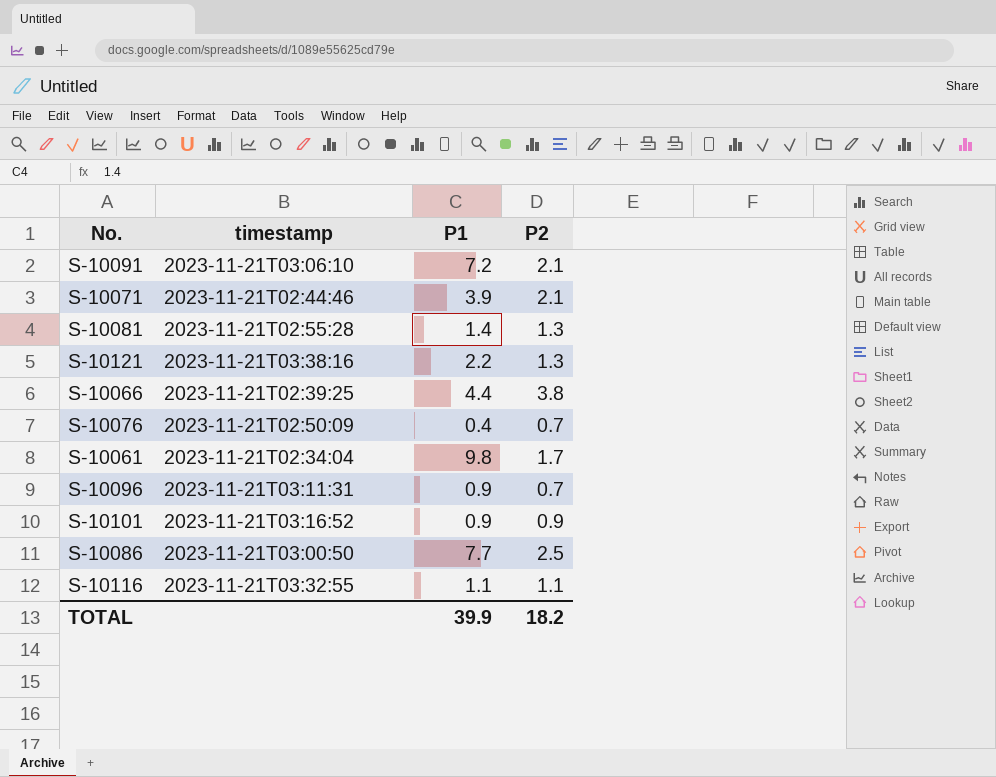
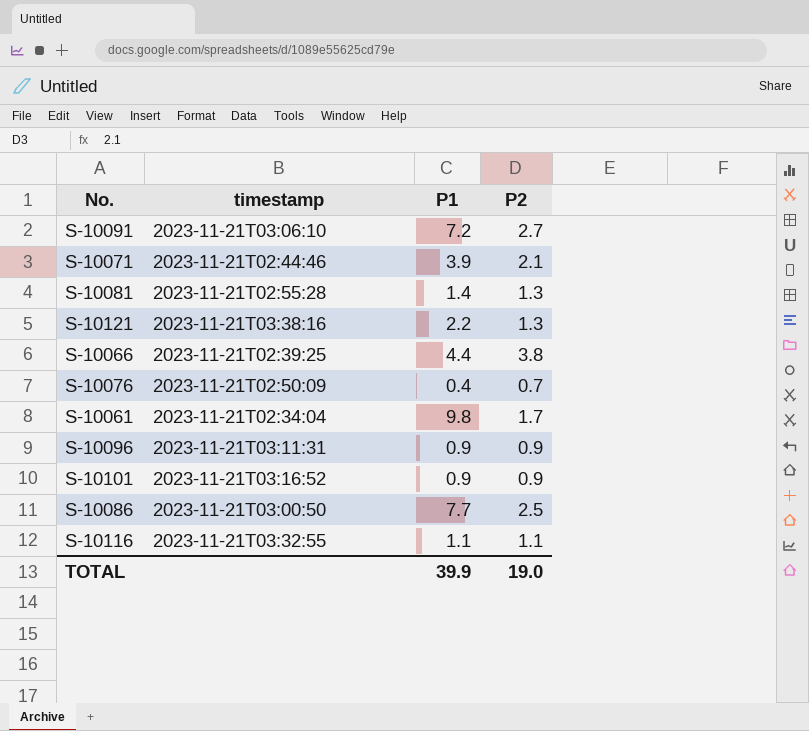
S-10091 | P2: 2.1 -> 2.7
S-10096 | P2: 0.7 -> 0.9
TOTAL | P2: 18.2 -> 19.0

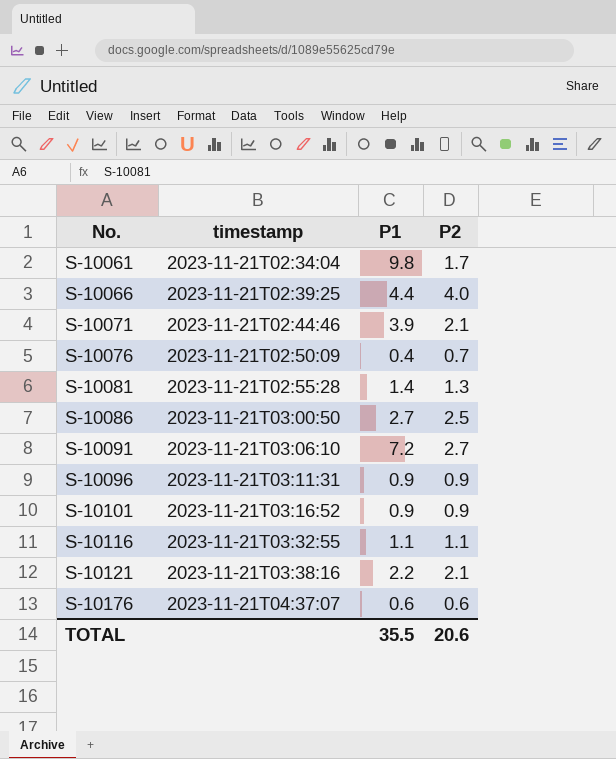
row order: none -> No. ascending
S-10066 | P2: 3.8 -> 4.0
S-10086 | P1: 7.7 -> 2.7
S-10121 | P2: 1.3 -> 2.1
row S-10176: none -> 2023-11-21T04:37:07 | 0.6 | 0.6
TOTAL | P1: 39.9 -> 35.5
TOTAL | P2: 19.0 -> 20.6

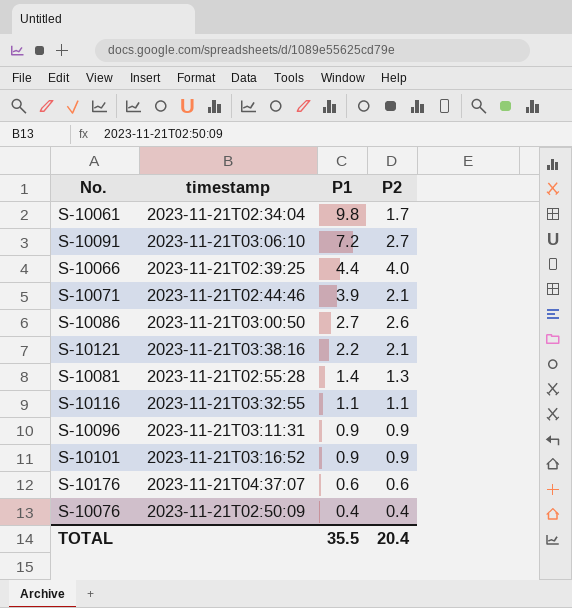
row order: No. ascending -> P1 descending
S-10086 | P2: 2.5 -> 2.6
S-10076 | P2: 0.7 -> 0.4
TOTAL | P2: 20.6 -> 20.4

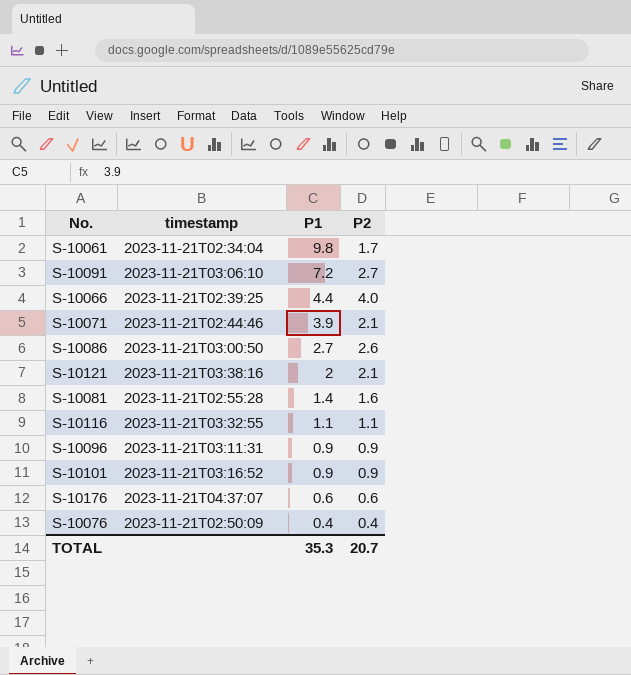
S-10121 | P1: 2.2 -> 2
S-10081 | P2: 1.3 -> 1.6
TOTAL | P1: 35.5 -> 35.3
TOTAL | P2: 20.4 -> 20.7

